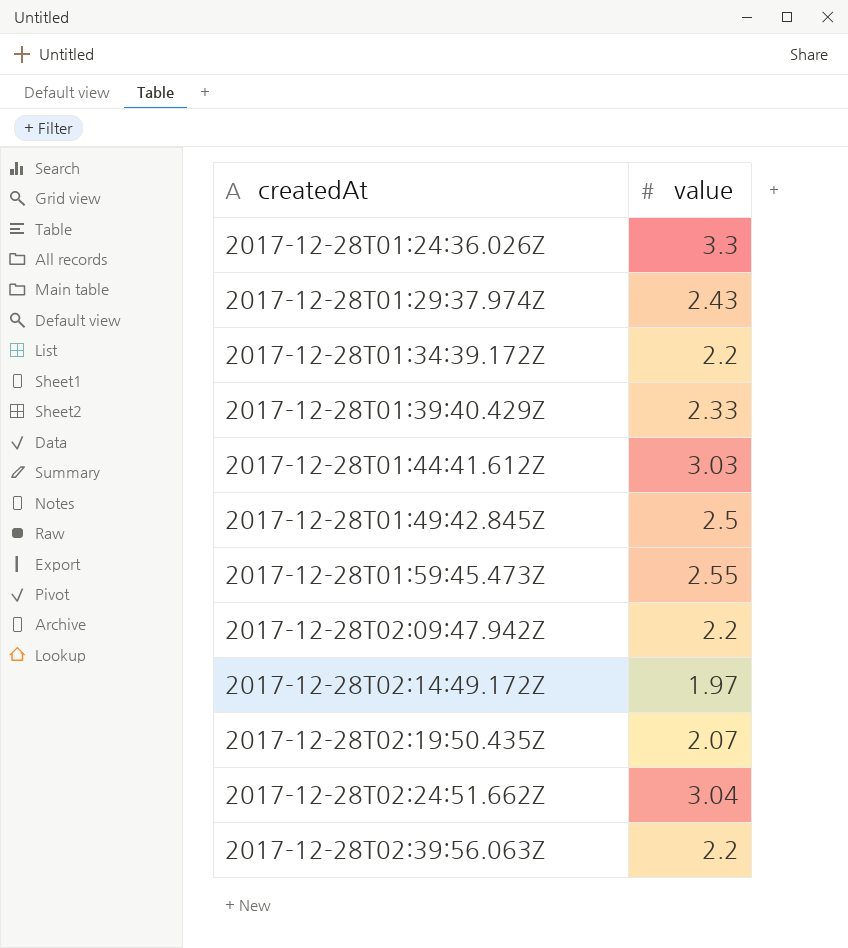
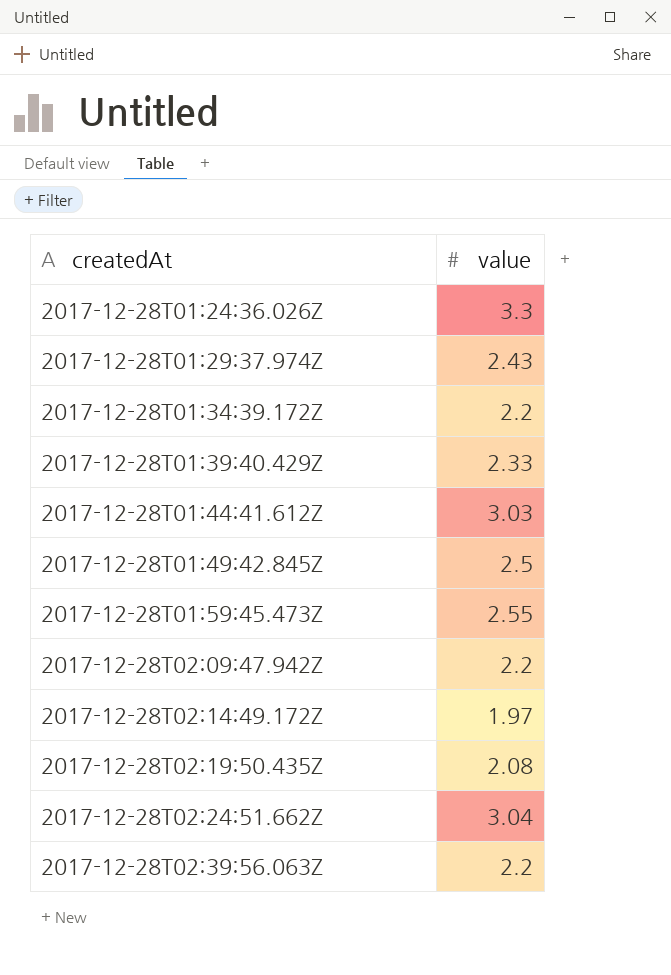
2017-12-28T02:19:50.435Z | value: 2.07 -> 2.08

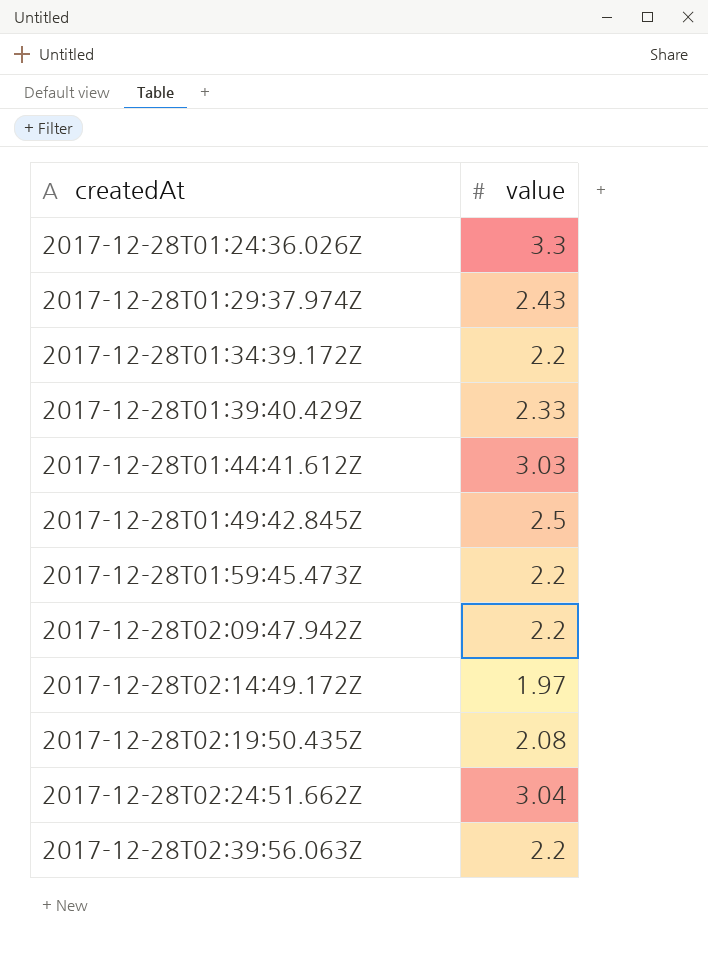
2017-12-28T01:59:45.473Z | value: 2.55 -> 2.2

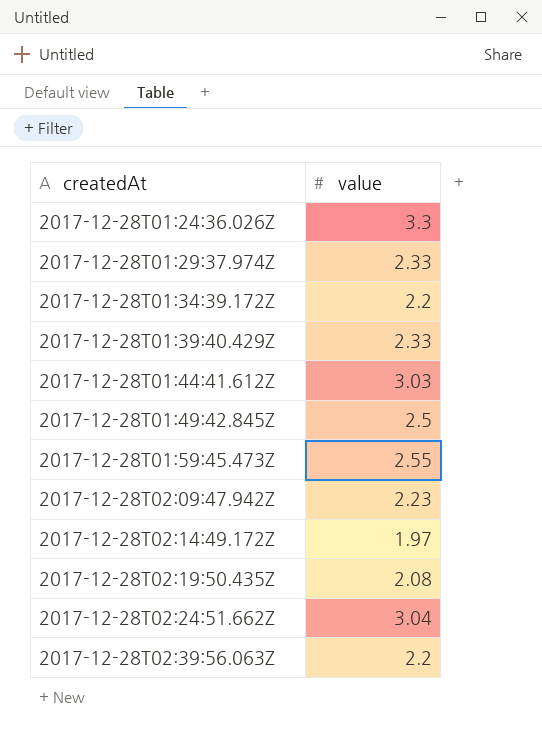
2017-12-28T01:29:37.974Z | value: 2.43 -> 2.33
2017-12-28T01:59:45.473Z | value: 2.2 -> 2.55
2017-12-28T02:09:47.942Z | value: 2.2 -> 2.23

